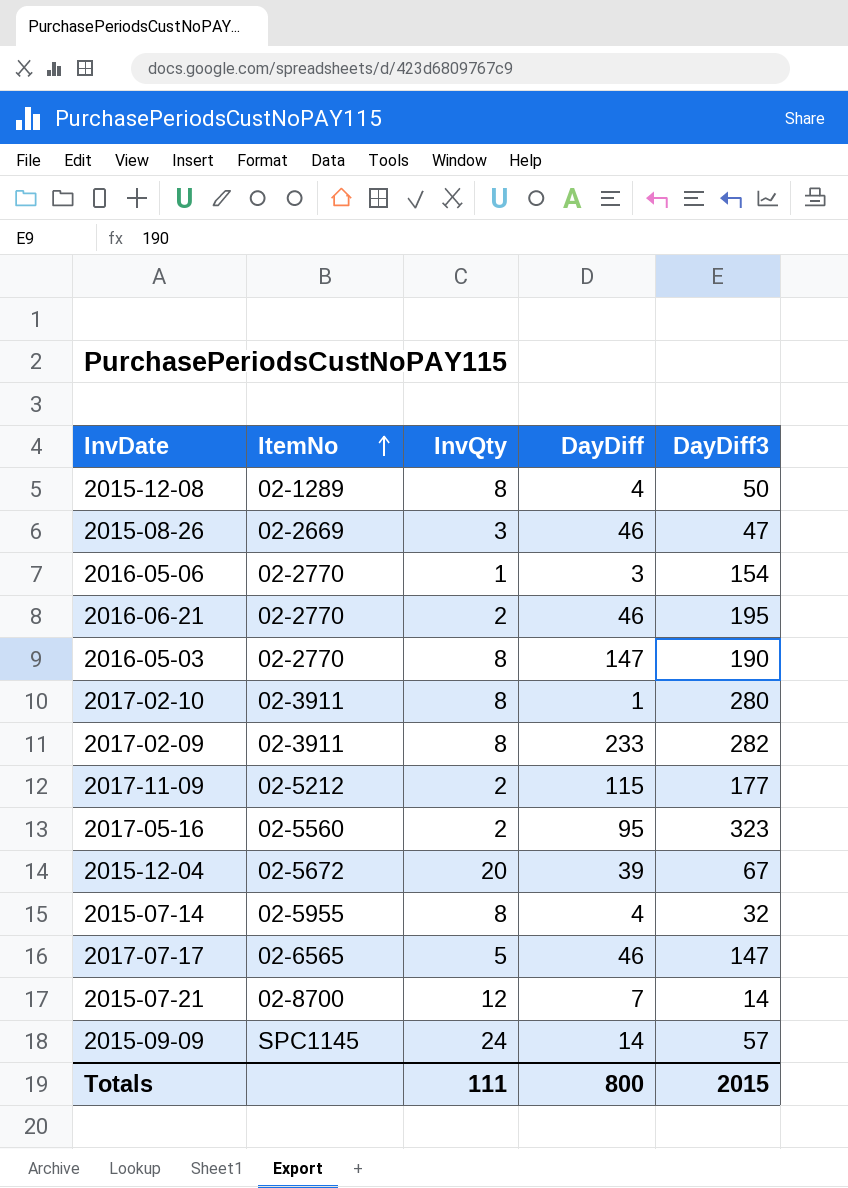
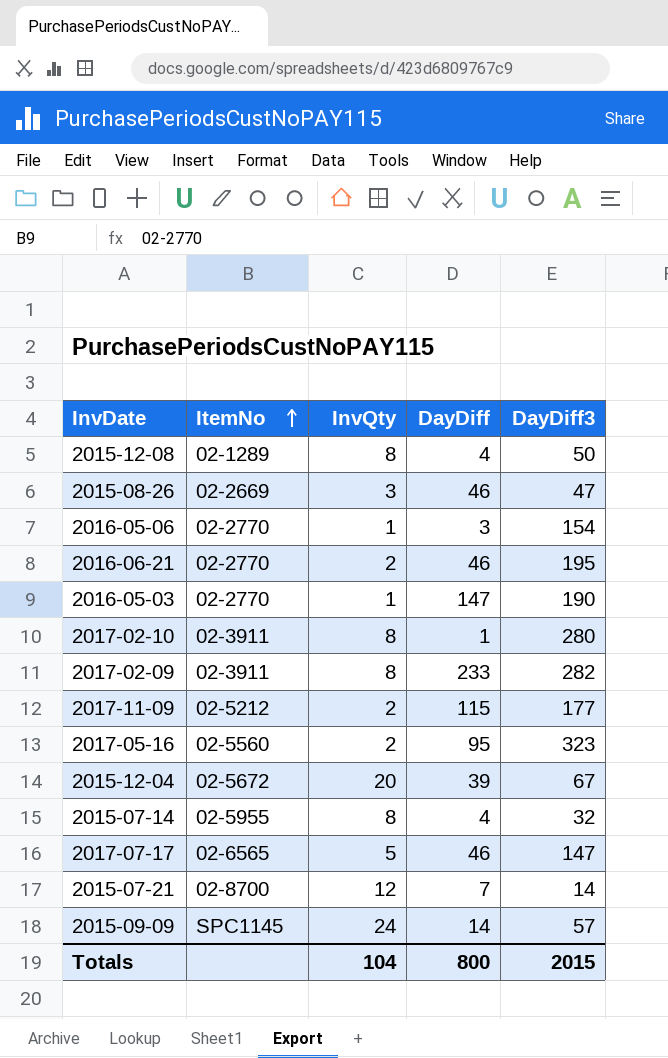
2016-05-03 | InvQty: 8 -> 1
Totals | InvQty: 111 -> 104

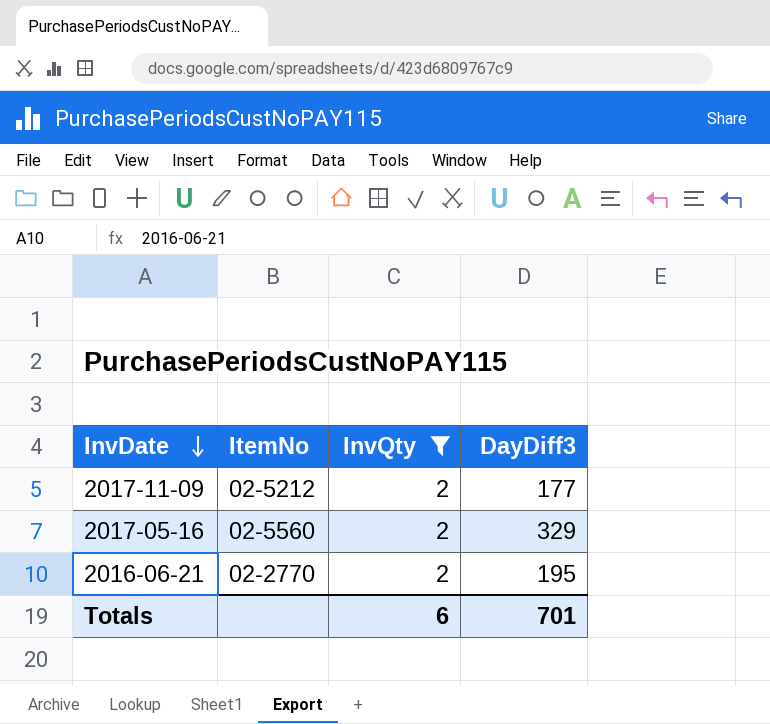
filter: none -> InvQty = 2
row order: ItemNo ascending -> InvDate descending
column DayDiff | position: 4 -> none
2017-05-16 | DayDiff3: 323 -> 329
Totals | InvQty: 104 -> 6
Totals | DayDiff3: 2015 -> 701

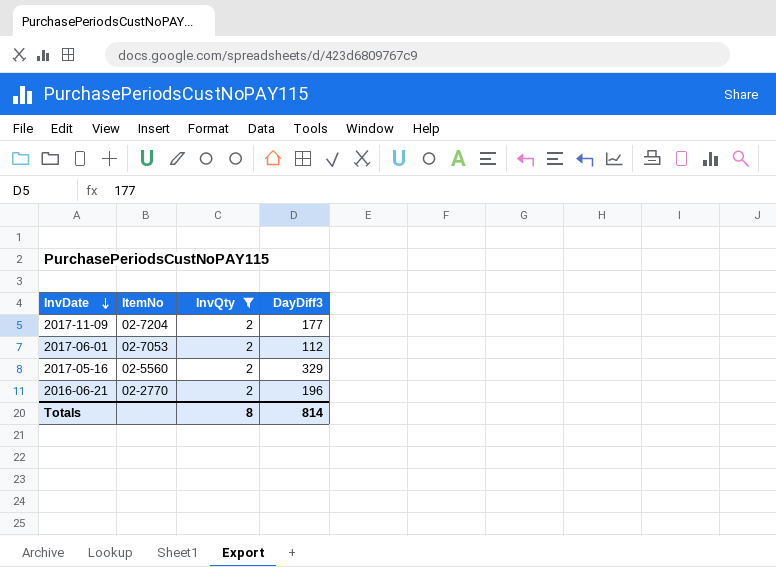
2017-11-09 | ItemNo: 02-5212 -> 02-7204
row 2017-06-01: none -> 02-7053 | 2 | 112
2016-06-21 | DayDiff3: 195 -> 196
Totals | InvQty: 6 -> 8
Totals | DayDiff3: 701 -> 814

